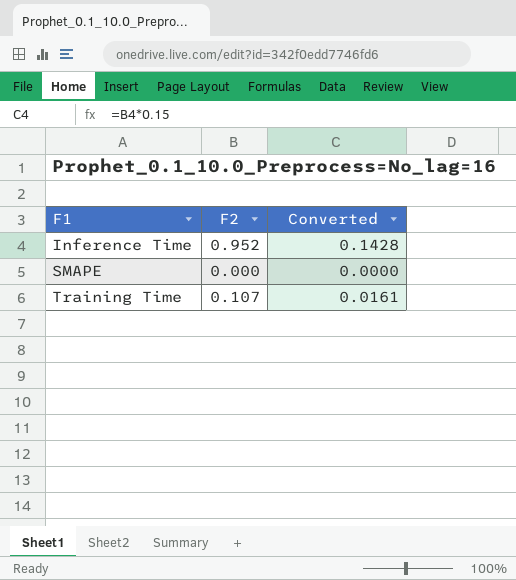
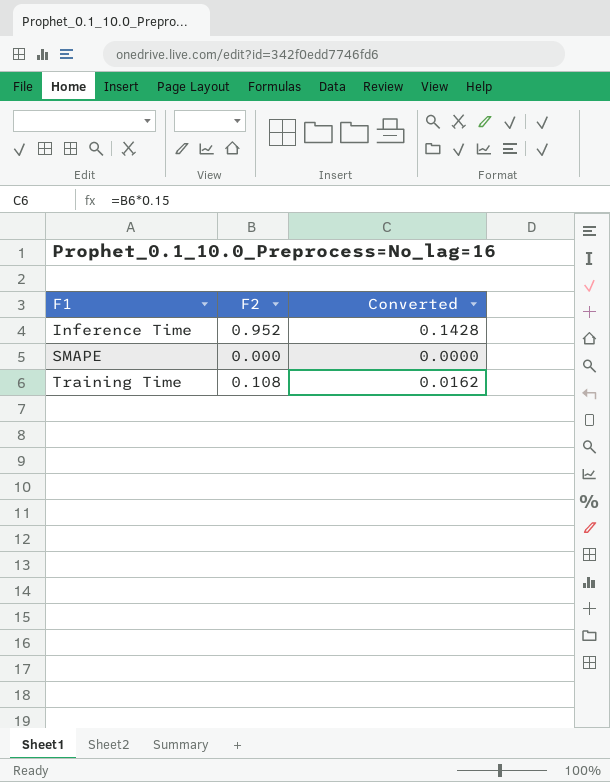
Training Time | F2: 0.107 -> 0.108
Training Time | Converted: 0.0161 -> 0.0162

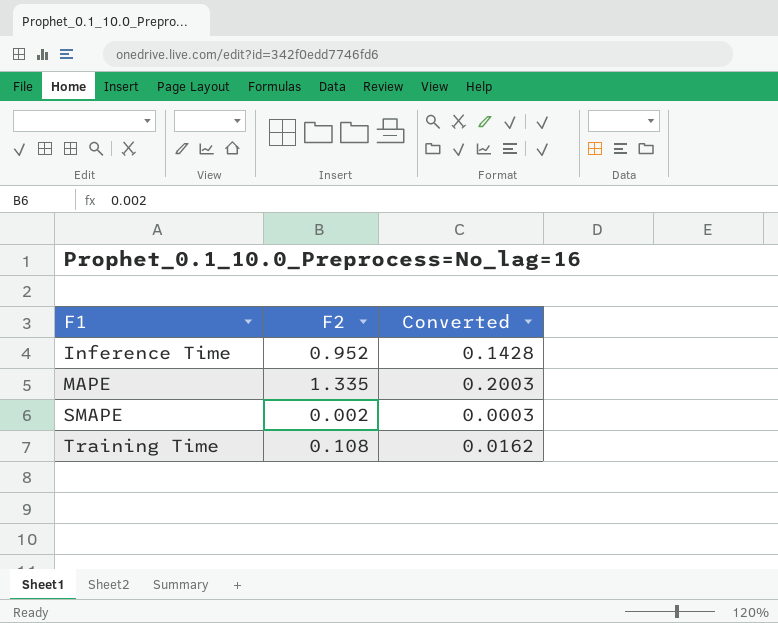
row MAPE: none -> 1.335 | 0.2003
SMAPE | F2: 0.000 -> 0.002
SMAPE | Converted: 0.0000 -> 0.0003

